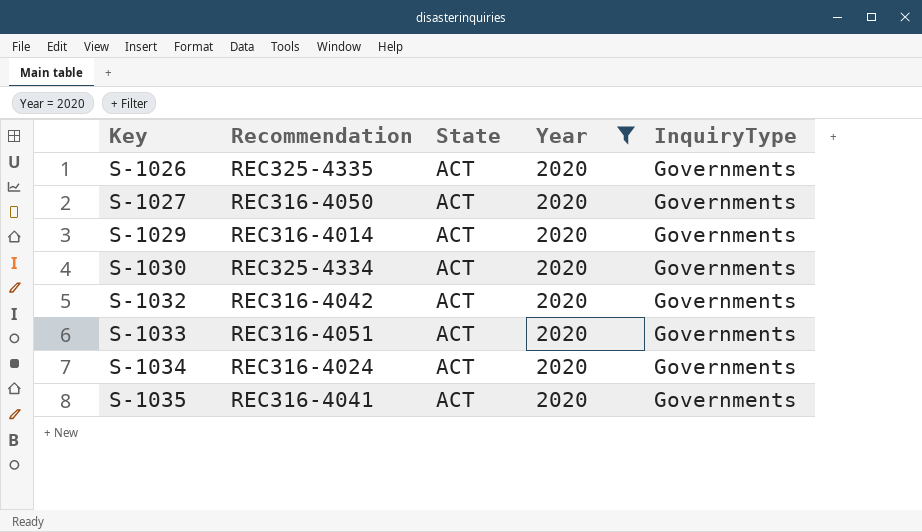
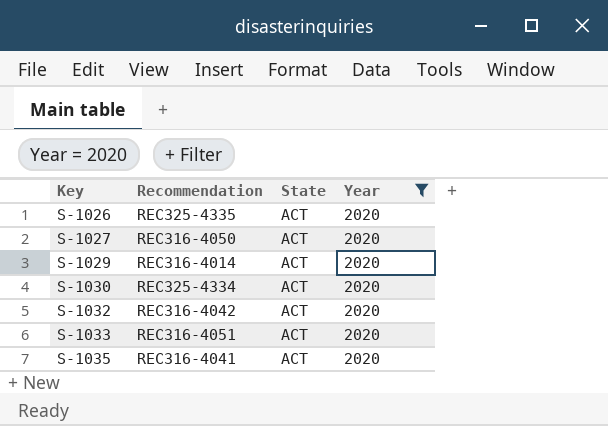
column InquiryType | position: 5 -> none
row S-1034: REC316-4024 | ACT | 2020 | Governments -> none

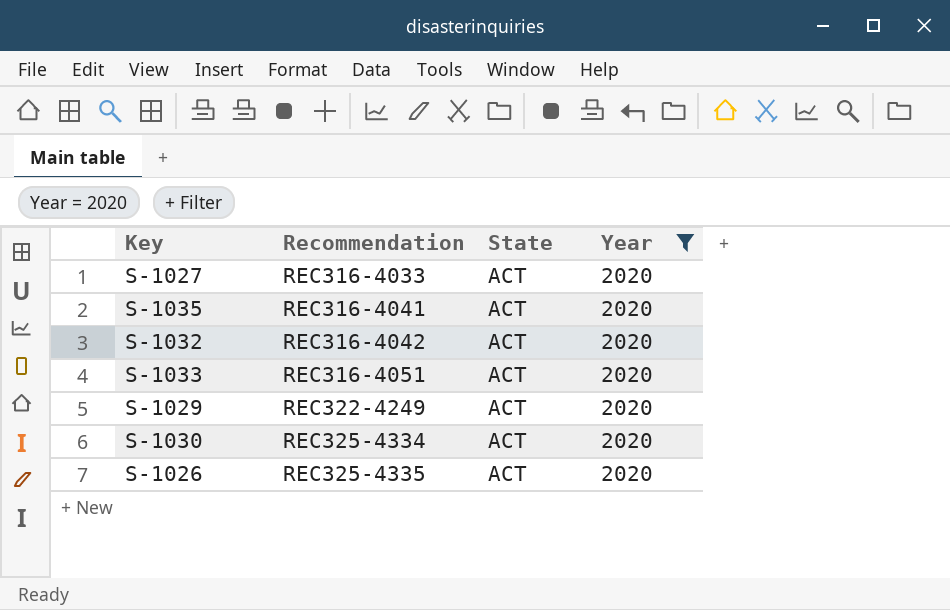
row order: Key ascending -> Recommendation ascending
S-1027 | Recommendation: REC316-4050 -> REC316-4033
S-1029 | Recommendation: REC316-4014 -> REC322-4249

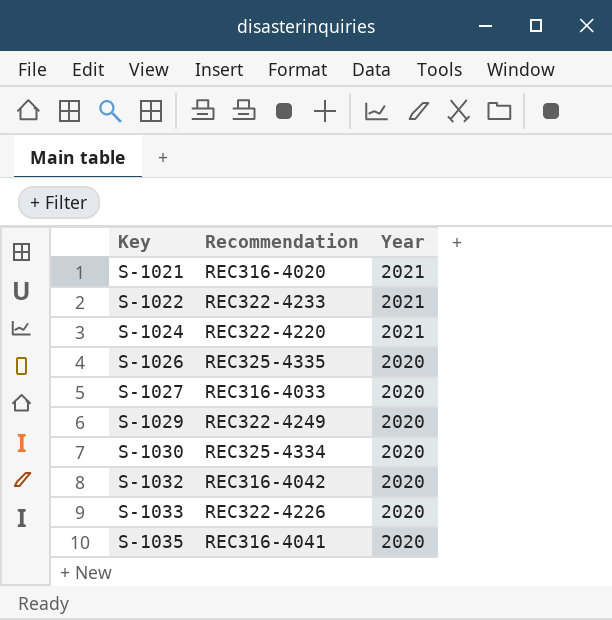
filter: Year = 2020 -> none
row order: Recommendation ascending -> Key ascending
column State | position: 3 -> none
S-1033 | Recommendation: REC316-4051 -> REC322-4226

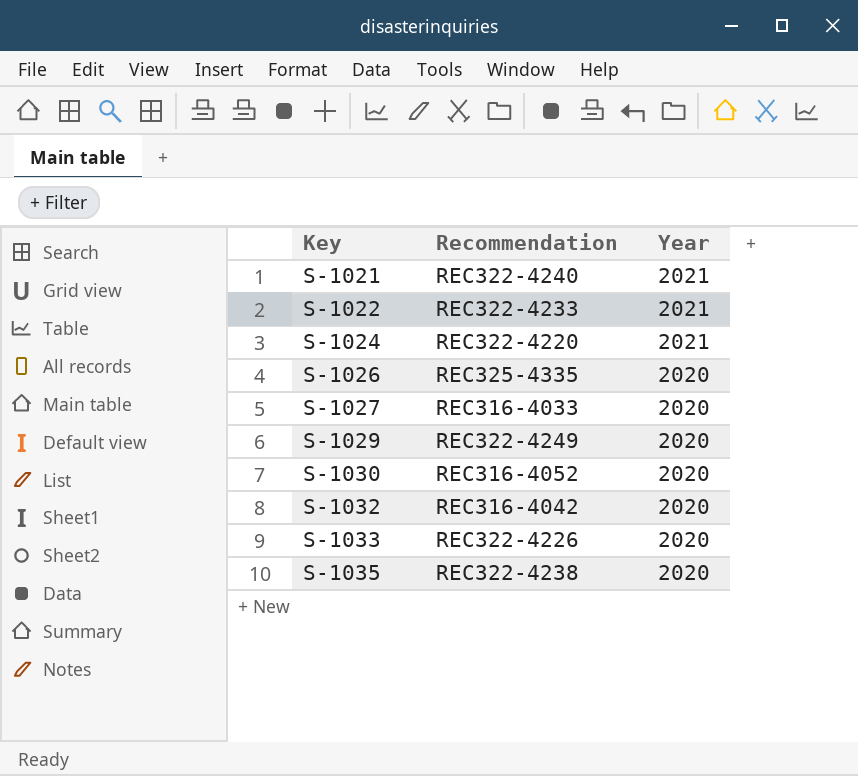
S-1021 | Recommendation: REC316-4020 -> REC322-4240
S-1030 | Recommendation: REC325-4334 -> REC316-4052
S-1035 | Recommendation: REC316-4041 -> REC322-4238

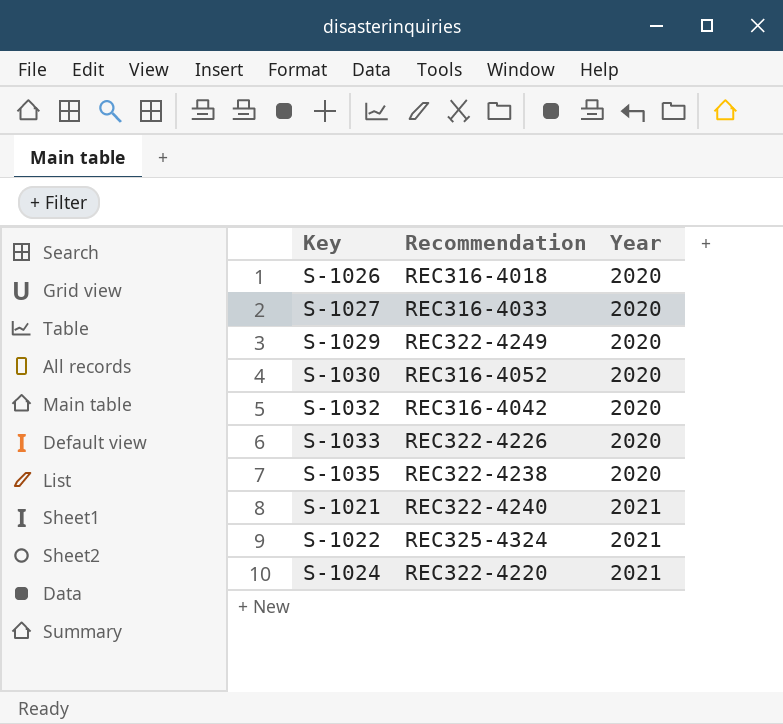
row order: Key ascending -> Year ascending
S-1026 | Recommendation: REC325-4335 -> REC316-4018
S-1022 | Recommendation: REC322-4233 -> REC325-4324

